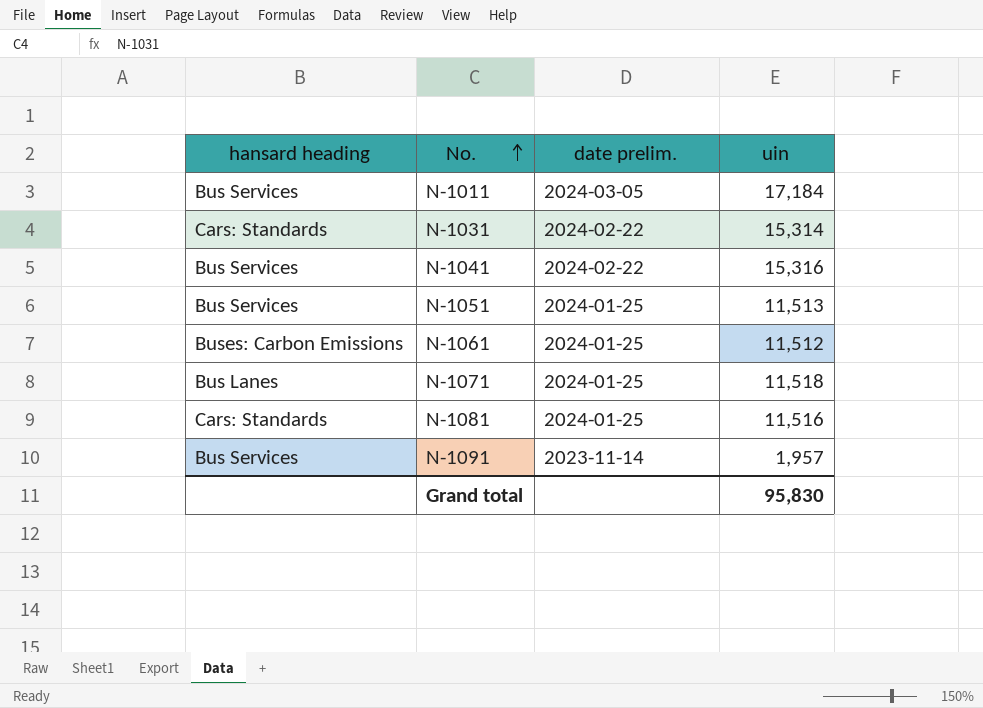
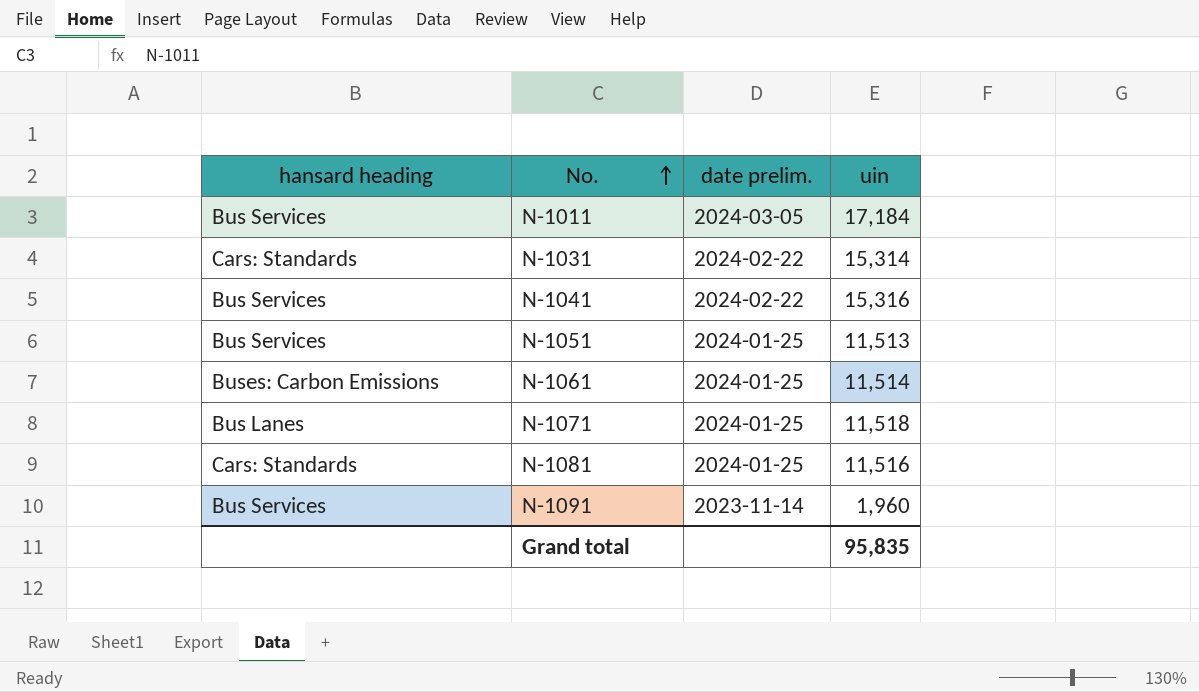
N-1061 | uin: 11,512 -> 11,514
N-1091 | uin: 1,957 -> 1,960
Grand total | uin: 95,830 -> 95,835

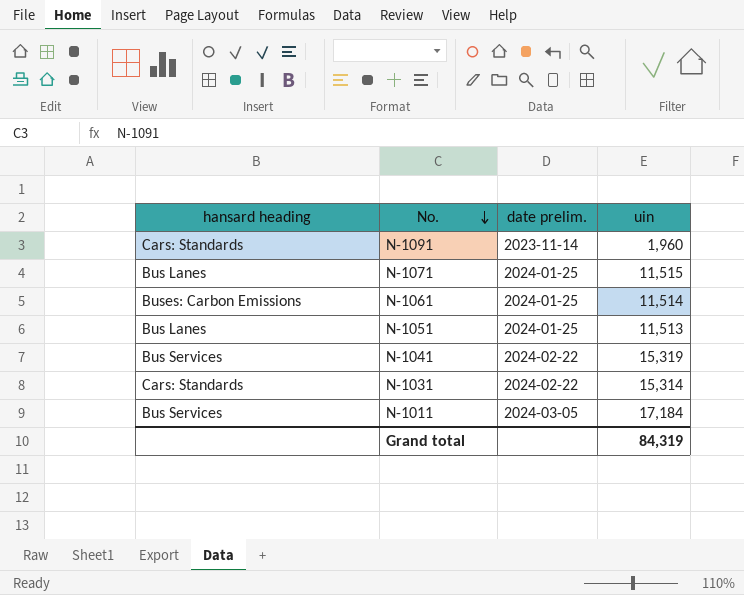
row order: No. ascending -> No. descending
row N-1081: Cars: Standards | 2024-01-25 | 11,516 -> none
N-1091 | hansard heading: Bus Services -> Cars: Standards
N-1071 | uin: 11,518 -> 11,515
N-1051 | hansard heading: Bus Services -> Bus Lanes
N-1041 | uin: 15,316 -> 15,319
Grand total | uin: 95,835 -> 84,319

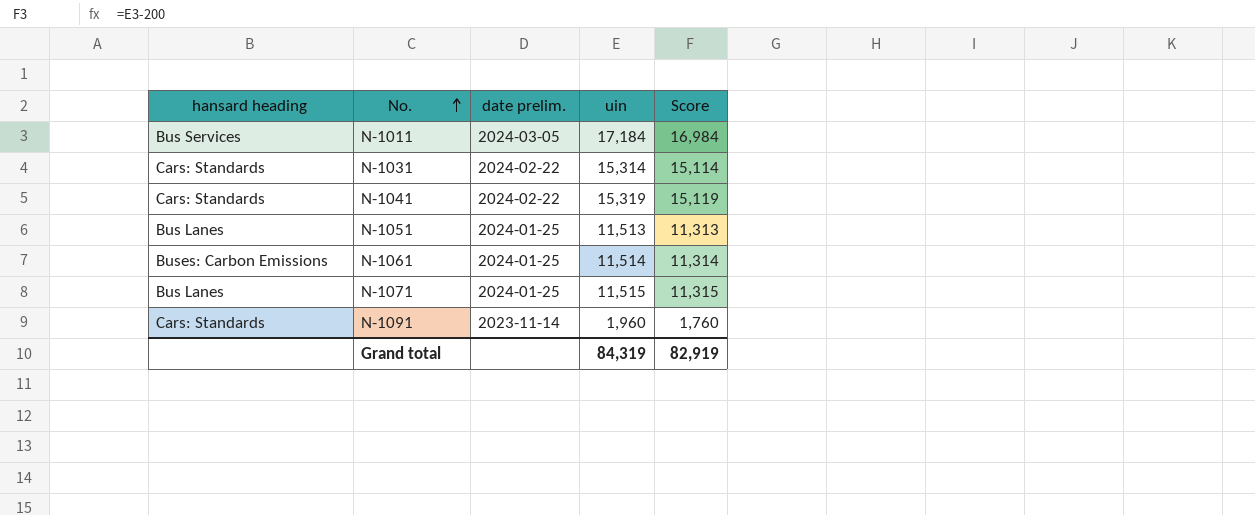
row order: No. descending -> No. ascending
column Score | formula: none -> [uin] - 200
N-1041 | hansard heading: Bus Services -> Cars: Standards

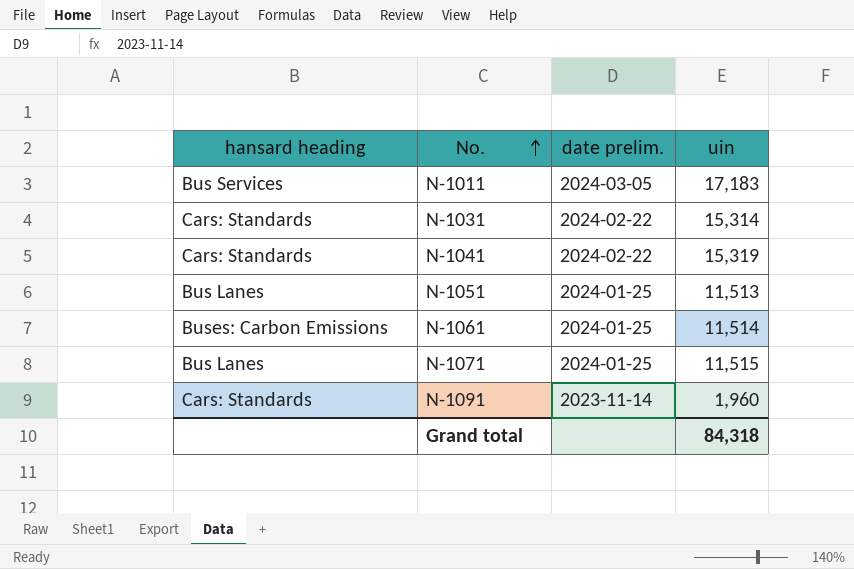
column Score | formula: [uin] - 200 -> none
N-1011 | uin: 17,184 -> 17,183
Grand total | uin: 84,319 -> 84,318

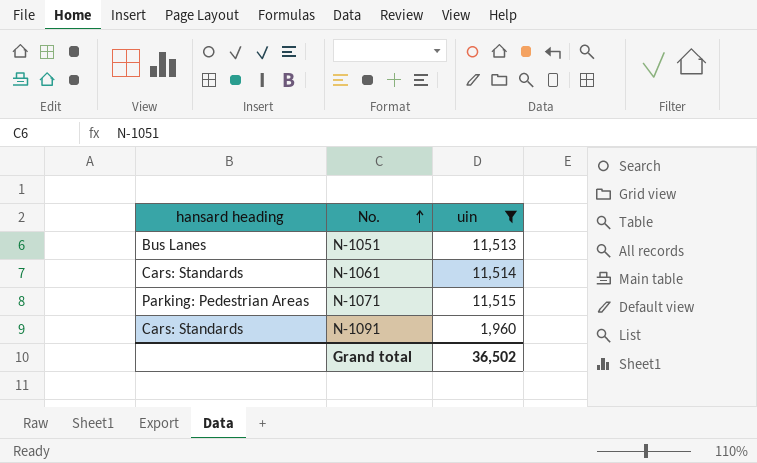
filter: none -> uin <= 11,515
column date prelim. | position: 3 -> none
N-1061 | hansard heading: Buses: Carbon Emissions -> Cars: Standards
N-1071 | hansard heading: Bus Lanes -> Parking: Pedestrian Areas
Grand total | uin: 84,318 -> 36,502

